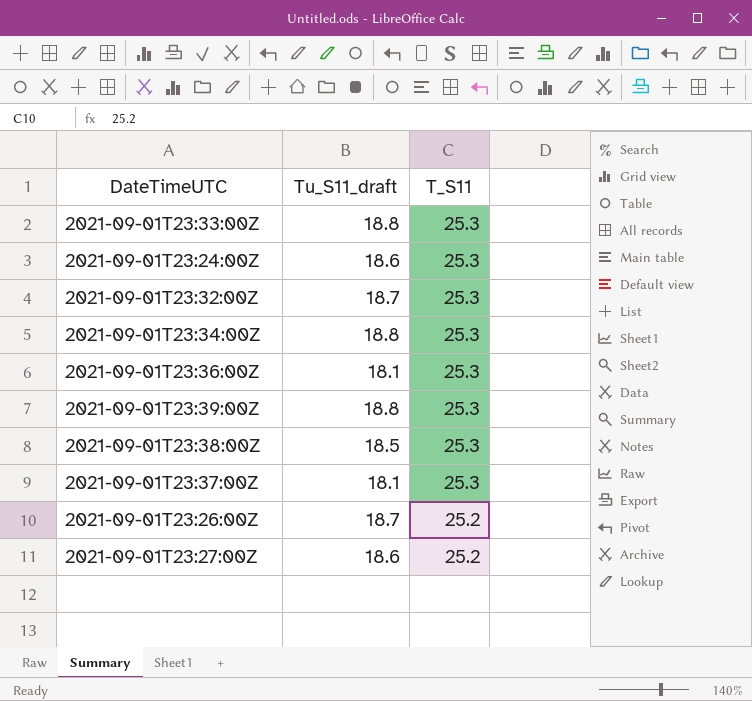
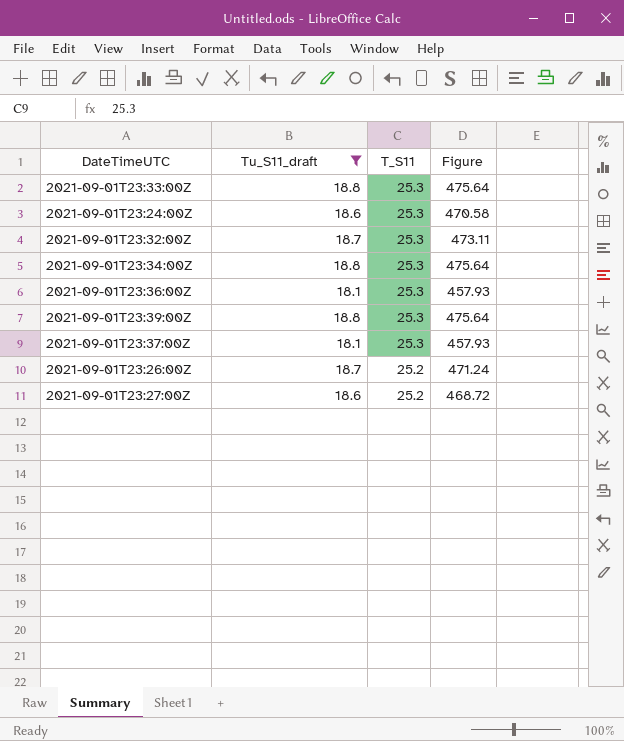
filter: none -> Tu_S11_draft != 18.5
column Figure | formula: none -> [Tu_S11_draft] * [T_S11]

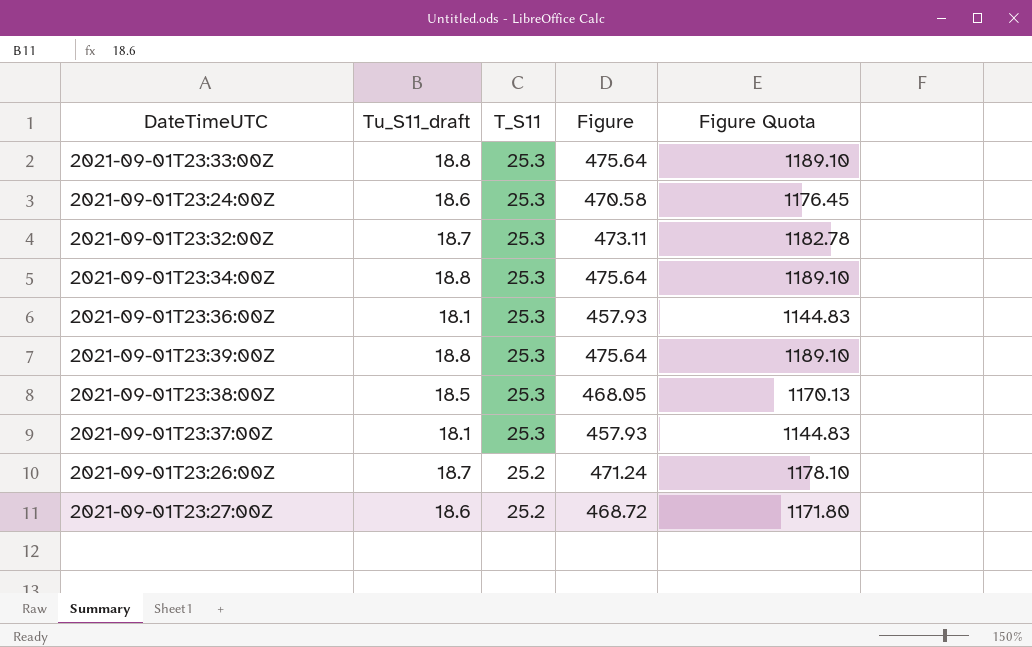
filter: Tu_S11_draft != 18.5 -> none
column Figure Quota | formula: none -> [Figure] * 2.5

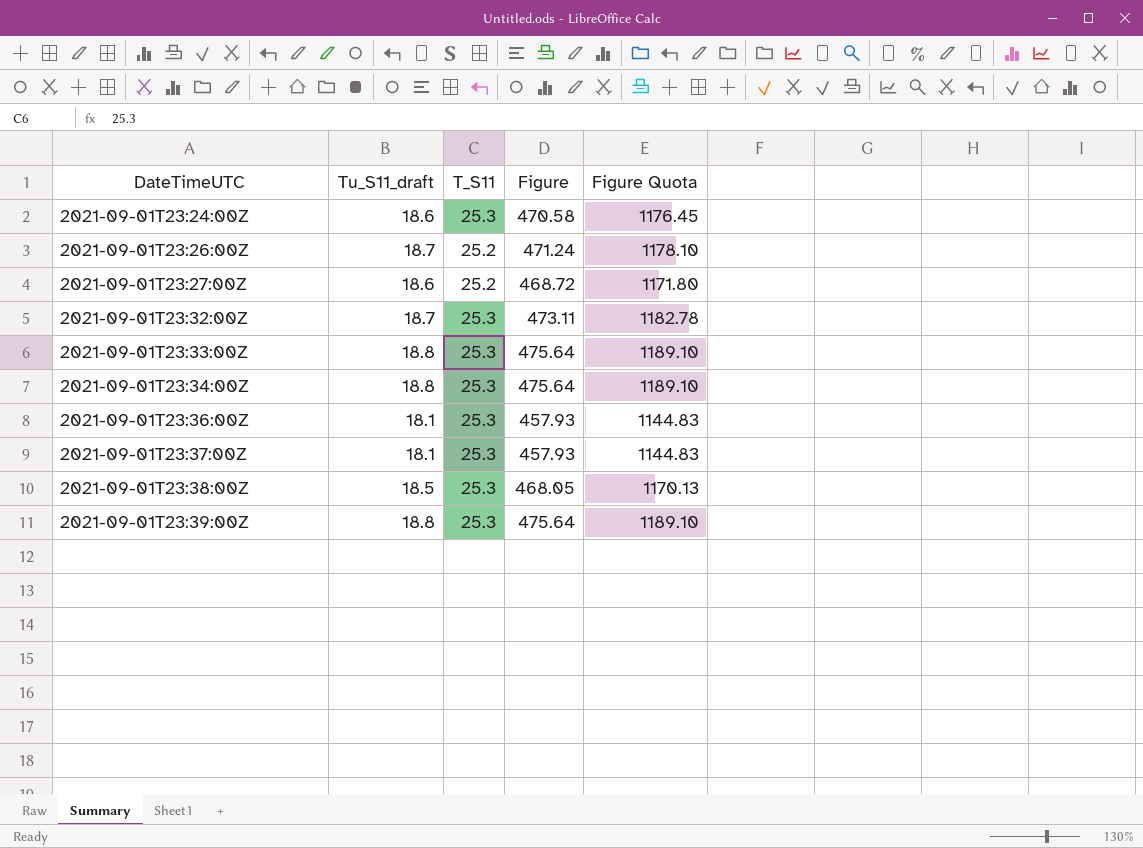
row order: T_S11 descending -> DateTimeUTC ascending

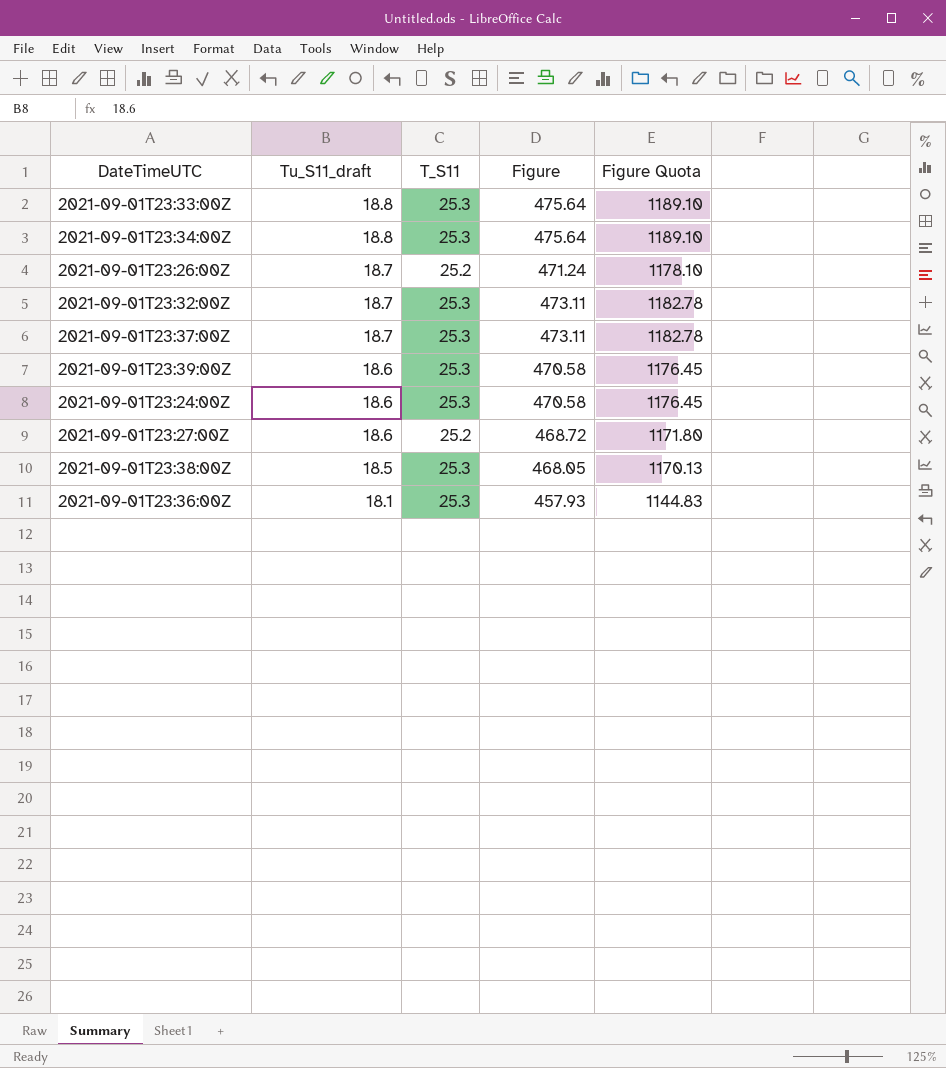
row order: DateTimeUTC ascending -> Tu_S11_draft descending
2021-09-01T23:37:00Z | Tu_S11_draft: 18.1 -> 18.7
2021-09-01T23:37:00Z | Figure: 457.93 -> 473.11
2021-09-01T23:37:00Z | Figure Quota: 1144.83 -> 1182.78
2021-09-01T23:39:00Z | Tu_S11_draft: 18.8 -> 18.6
2021-09-01T23:39:00Z | Figure: 475.64 -> 470.58
2021-09-01T23:39:00Z | Figure Quota: 1189.10 -> 1176.45

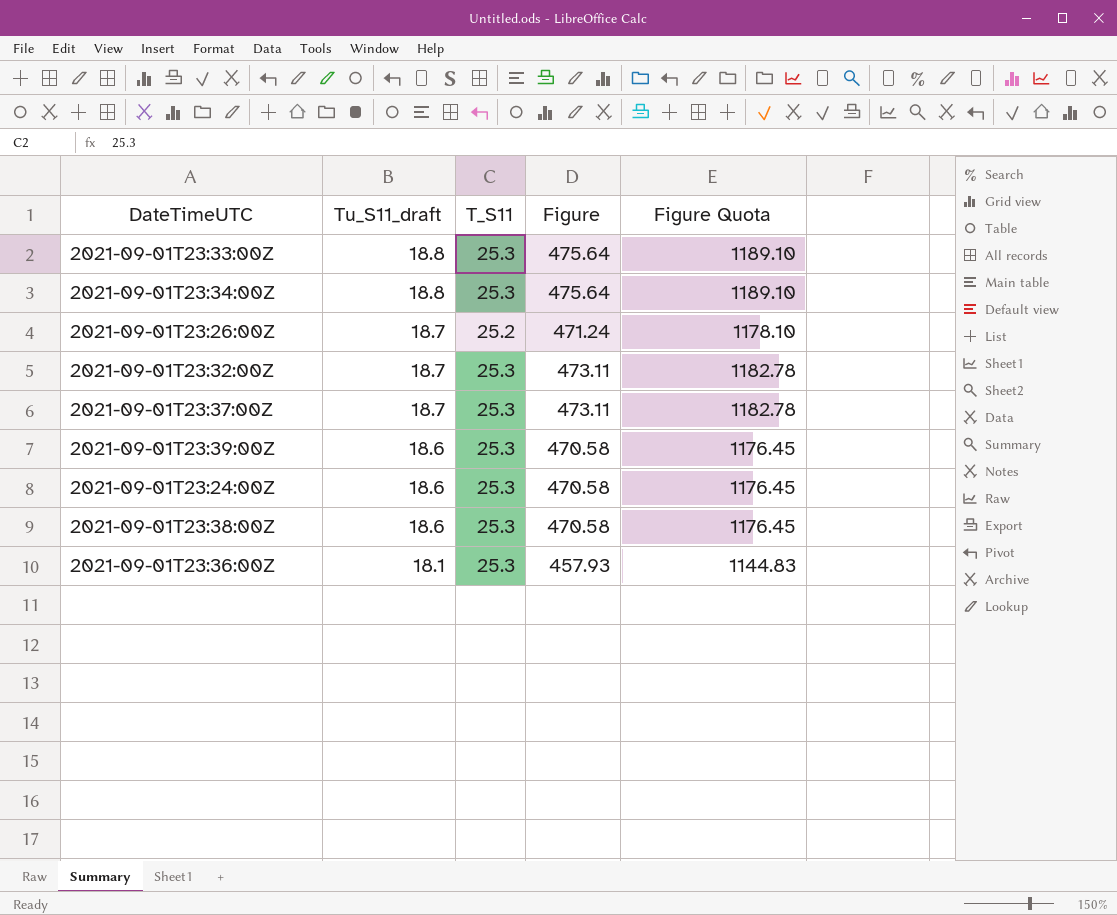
row 2021-09-01T23:27:00Z: 18.6 | 25.2 | 468.72 | 1171.80 -> none
2021-09-01T23:38:00Z | Tu_S11_draft: 18.5 -> 18.6
2021-09-01T23:38:00Z | Figure: 468.05 -> 470.58
2021-09-01T23:38:00Z | Figure Quota: 1170.13 -> 1176.45

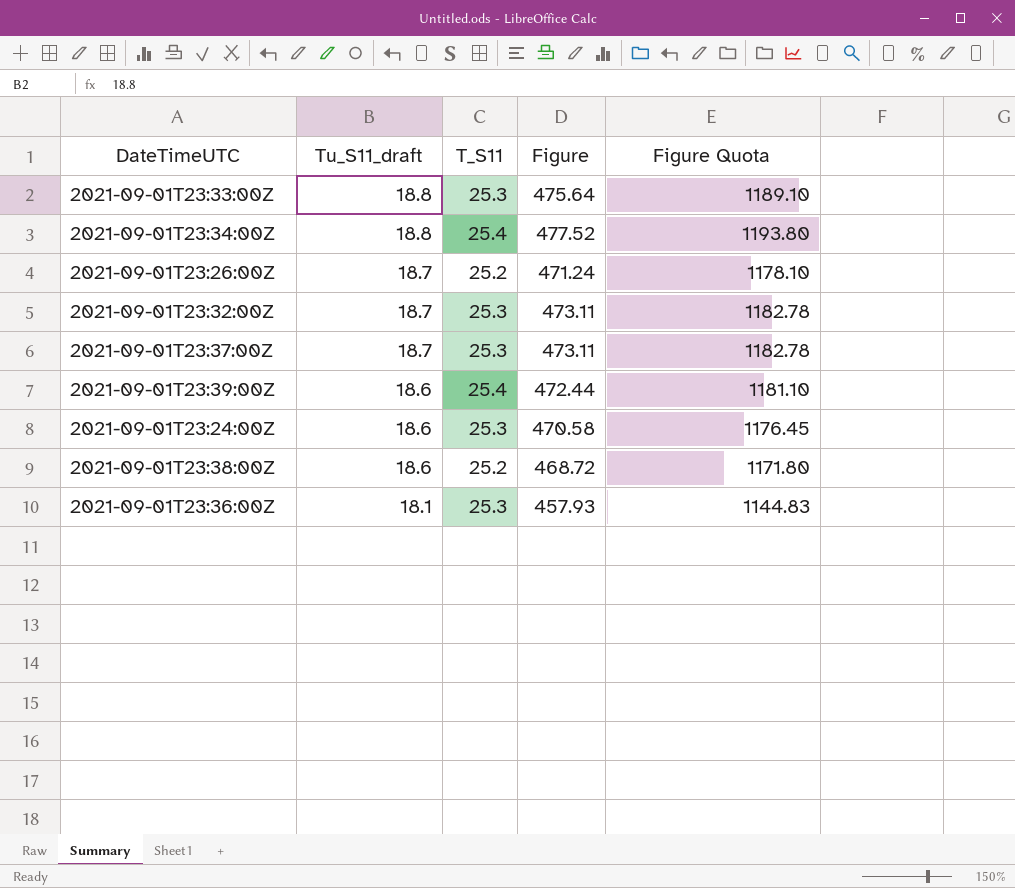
2021-09-01T23:34:00Z | T_S11: 25.3 -> 25.4
2021-09-01T23:34:00Z | Figure: 475.64 -> 477.52
2021-09-01T23:34:00Z | Figure Quota: 1189.10 -> 1193.80
2021-09-01T23:39:00Z | T_S11: 25.3 -> 25.4
2021-09-01T23:39:00Z | Figure: 470.58 -> 472.44
2021-09-01T23:39:00Z | Figure Quota: 1176.45 -> 1181.10
2021-09-01T23:38:00Z | T_S11: 25.3 -> 25.2
2021-09-01T23:38:00Z | Figure: 470.58 -> 468.72
2021-09-01T23:38:00Z | Figure Quota: 1176.45 -> 1171.80

